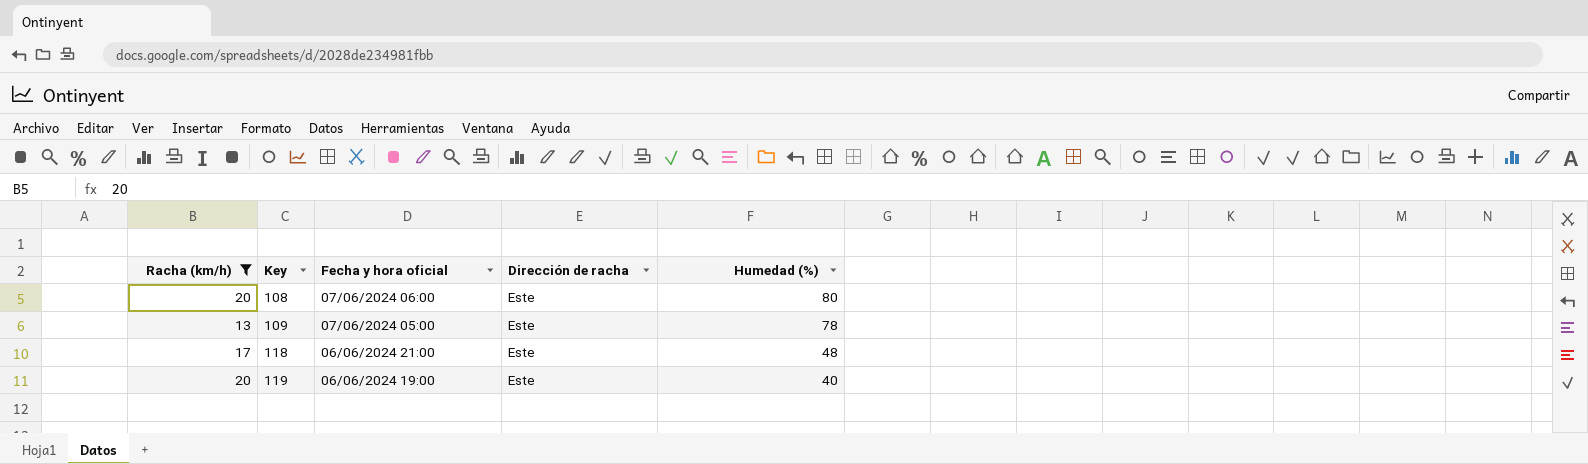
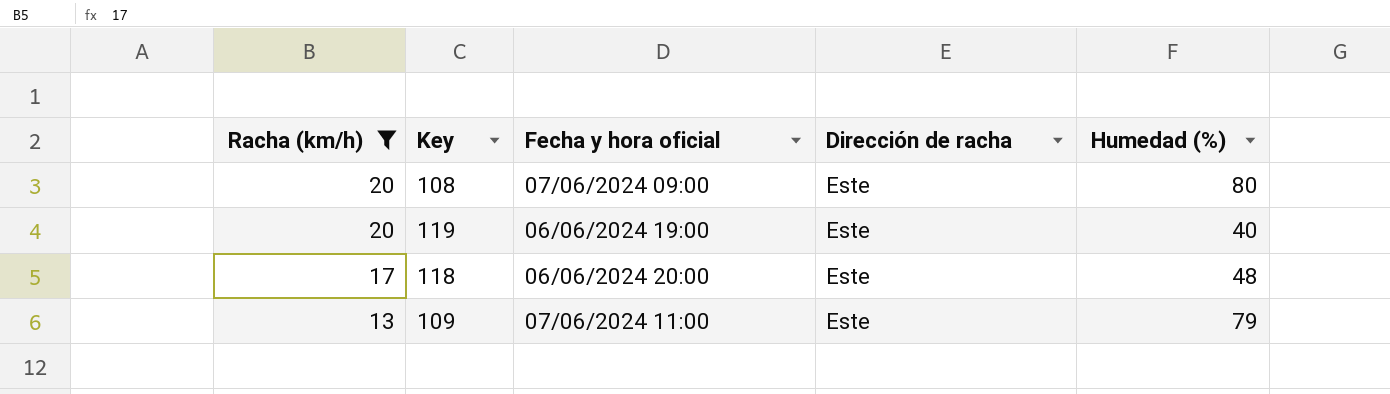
row order: Key ascending -> Racha (km/h) descending
108 | Fecha y hora oficial: 07/06/2024 06:00 -> 07/06/2024 09:00
118 | Fecha y hora oficial: 06/06/2024 21:00 -> 06/06/2024 20:00
109 | Fecha y hora oficial: 07/06/2024 05:00 -> 07/06/2024 11:00
109 | Humedad (%): 78 -> 79

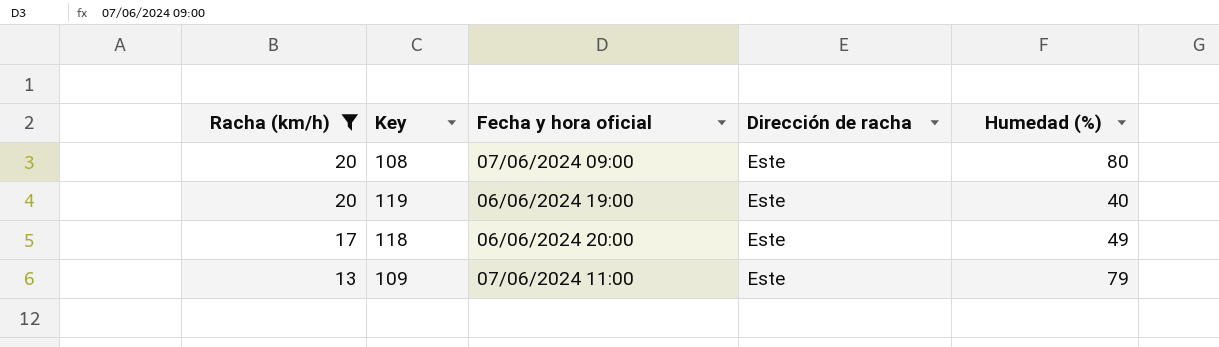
118 | Humedad (%): 48 -> 49

